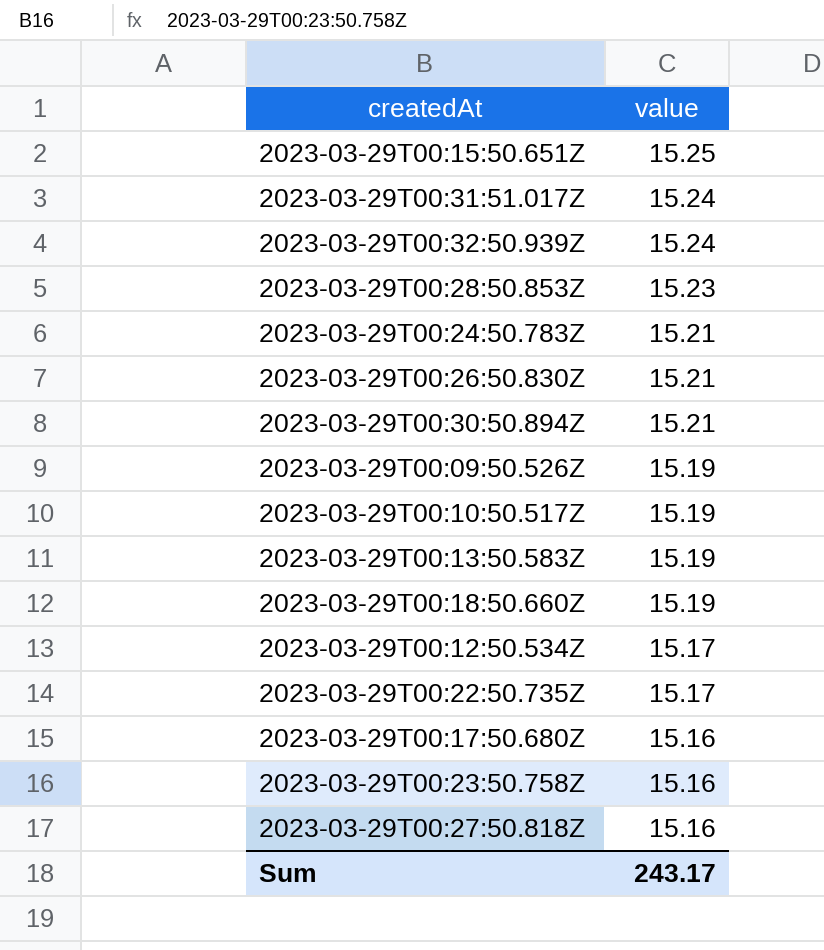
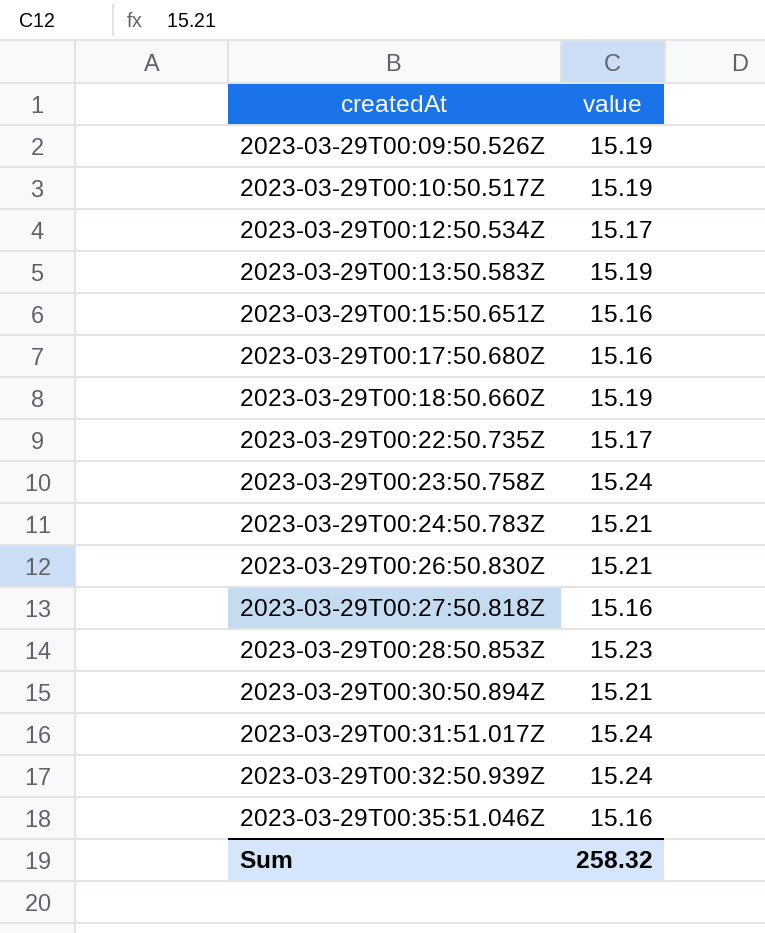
row order: value descending -> createdAt ascending
2023-03-29T00:15:50.651Z | value: 15.25 -> 15.16
2023-03-29T00:23:50.758Z | value: 15.16 -> 15.24
row 2023-03-29T00:35:51.046Z: none -> 15.16
Sum | value: 243.17 -> 258.32

